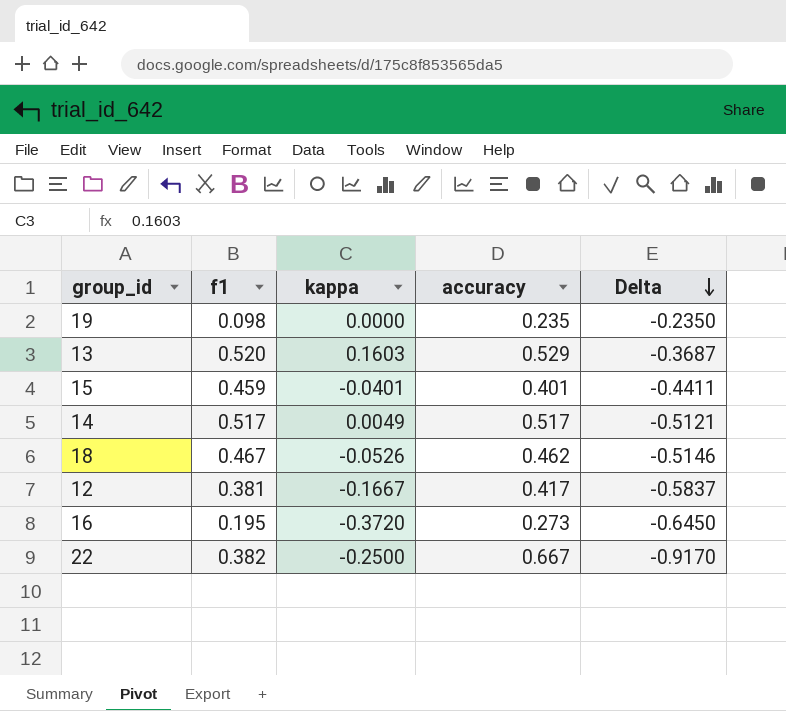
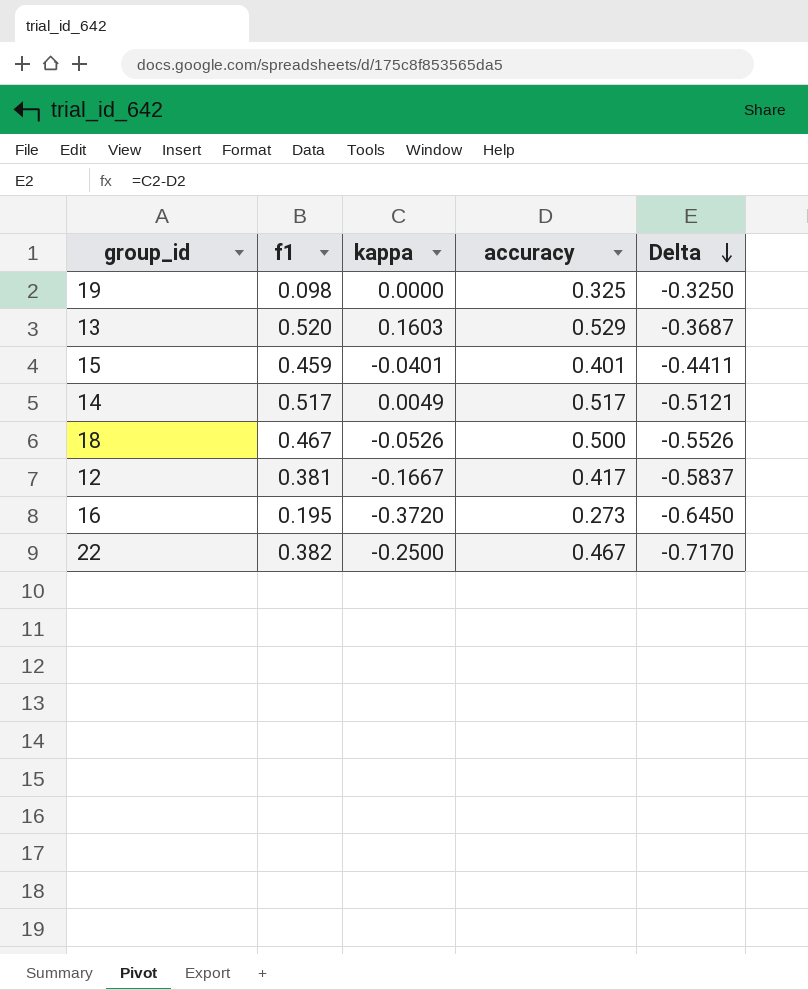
19 | accuracy: 0.235 -> 0.325
19 | Delta: -0.2350 -> -0.3250
18 | accuracy: 0.462 -> 0.500
18 | Delta: -0.5146 -> -0.5526
22 | accuracy: 0.667 -> 0.467
22 | Delta: -0.9170 -> -0.7170

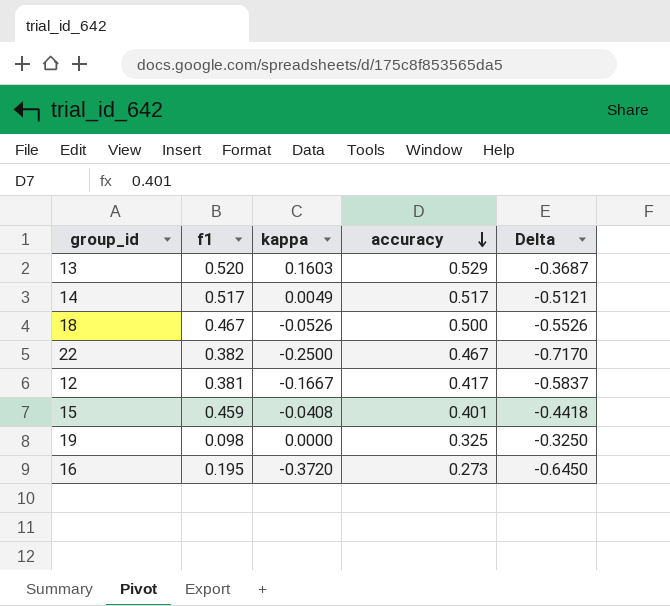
row order: Delta descending -> accuracy descending
15 | kappa: -0.0401 -> -0.0408
15 | Delta: -0.4411 -> -0.4418

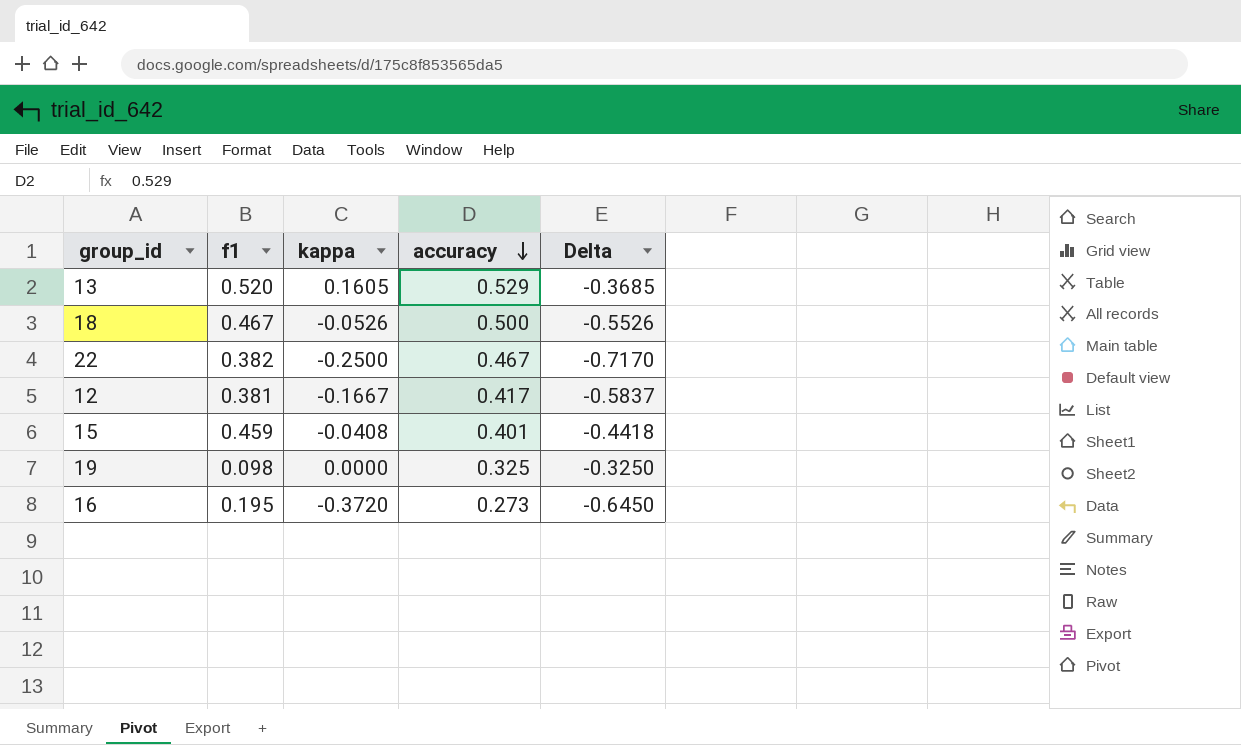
row 14: 0.517 | 0.0049 | 0.517 | -0.5121 -> none
13 | kappa: 0.1603 -> 0.1605
13 | Delta: -0.3687 -> -0.3685

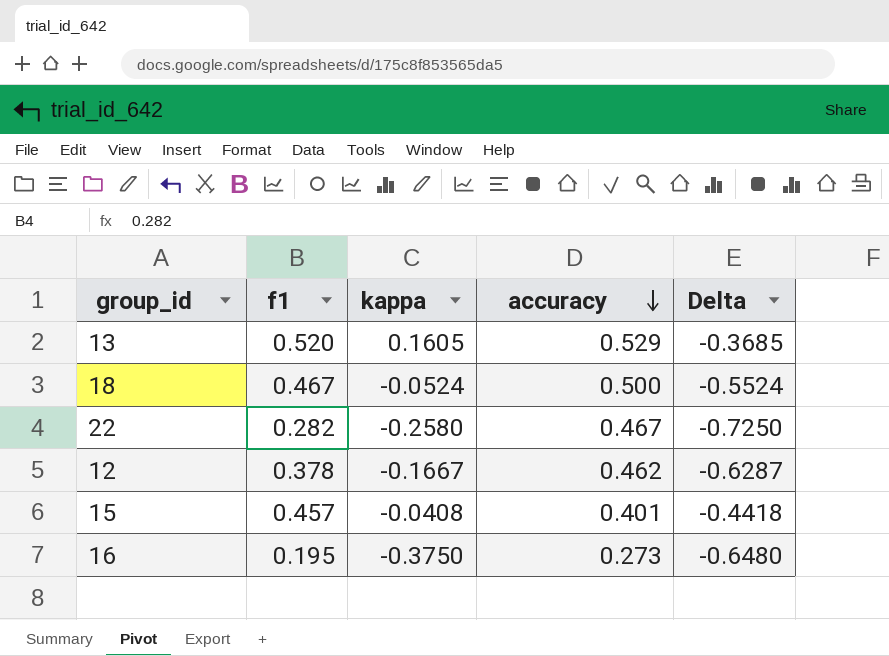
row 19: 0.098 | 0.0000 | 0.325 | -0.3250 -> none
18 | kappa: -0.0526 -> -0.0524
18 | Delta: -0.5526 -> -0.5524
22 | f1: 0.382 -> 0.282
22 | kappa: -0.2500 -> -0.2580
22 | Delta: -0.7170 -> -0.7250
12 | f1: 0.381 -> 0.378
12 | accuracy: 0.417 -> 0.462
12 | Delta: -0.5837 -> -0.6287
15 | f1: 0.459 -> 0.457
16 | kappa: -0.3720 -> -0.3750
16 | Delta: -0.6450 -> -0.6480

